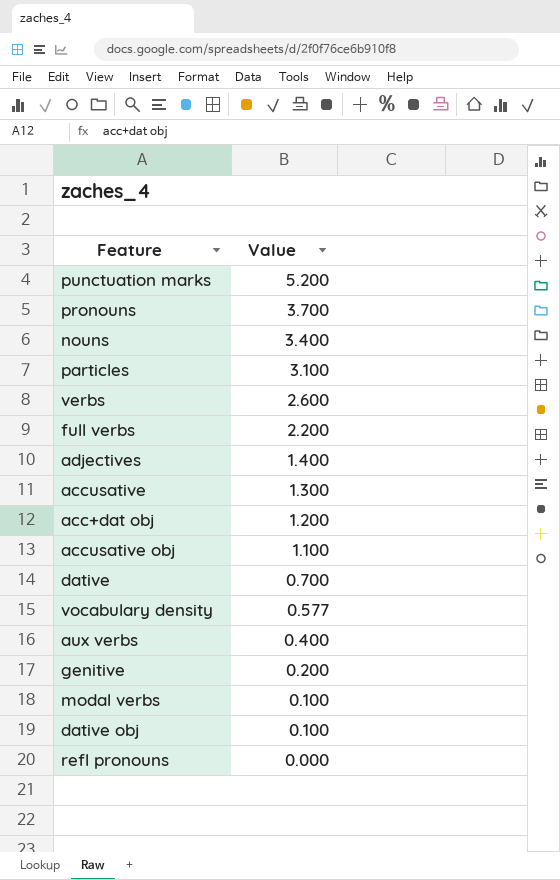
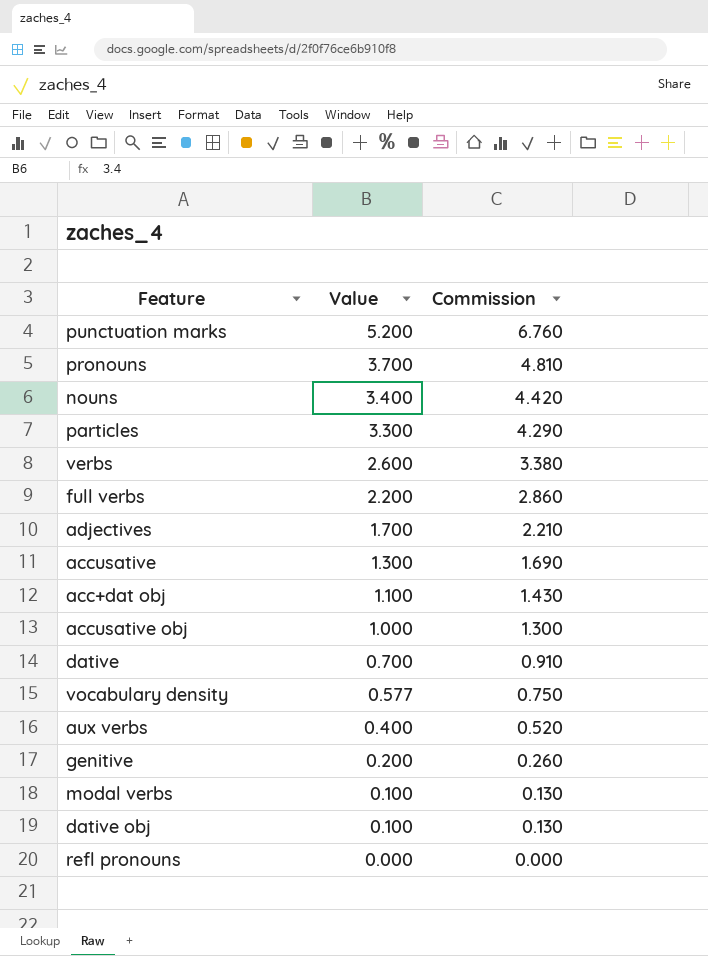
column Commission | formula: none -> [Value] * 1.3
particles | Value: 3.100 -> 3.300
adjectives | Value: 1.400 -> 1.700
acc+dat obj | Value: 1.200 -> 1.100
accusative obj | Value: 1.100 -> 1.000

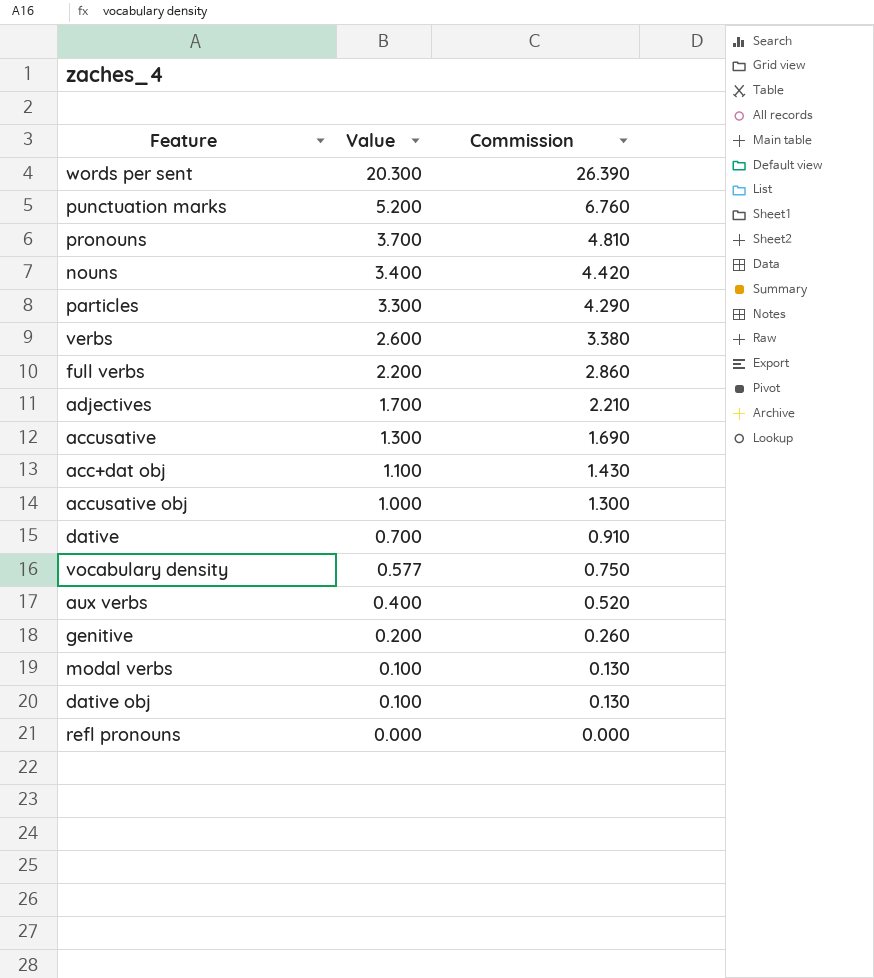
row words per sent: none -> 20.300 | 26.390

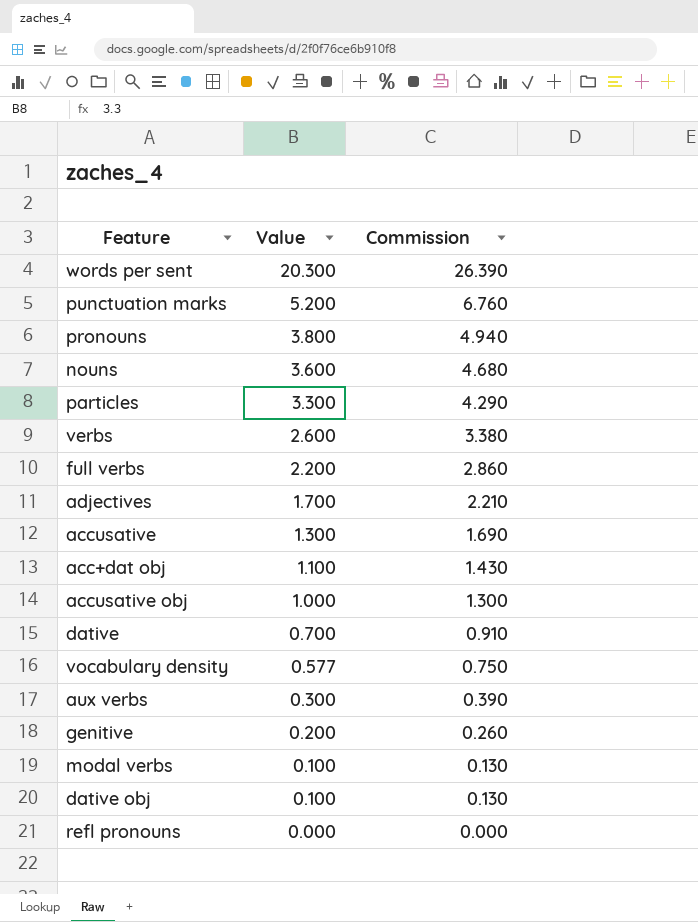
pronouns | Value: 3.700 -> 3.800
pronouns | Commission: 4.810 -> 4.940
nouns | Value: 3.400 -> 3.600
nouns | Commission: 4.420 -> 4.680
aux verbs | Value: 0.400 -> 0.300
aux verbs | Commission: 0.520 -> 0.390

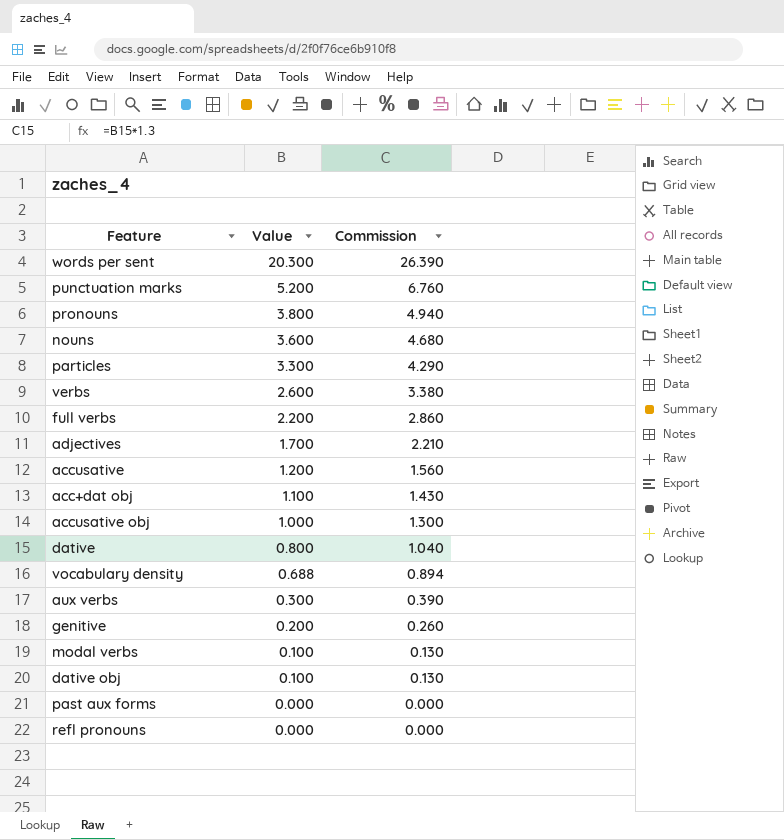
accusative | Value: 1.300 -> 1.200
accusative | Commission: 1.690 -> 1.560
dative | Value: 0.700 -> 0.800
dative | Commission: 0.910 -> 1.040
vocabulary density | Value: 0.577 -> 0.688
vocabulary density | Commission: 0.750 -> 0.894
row past aux forms: none -> 0.000 | 0.000

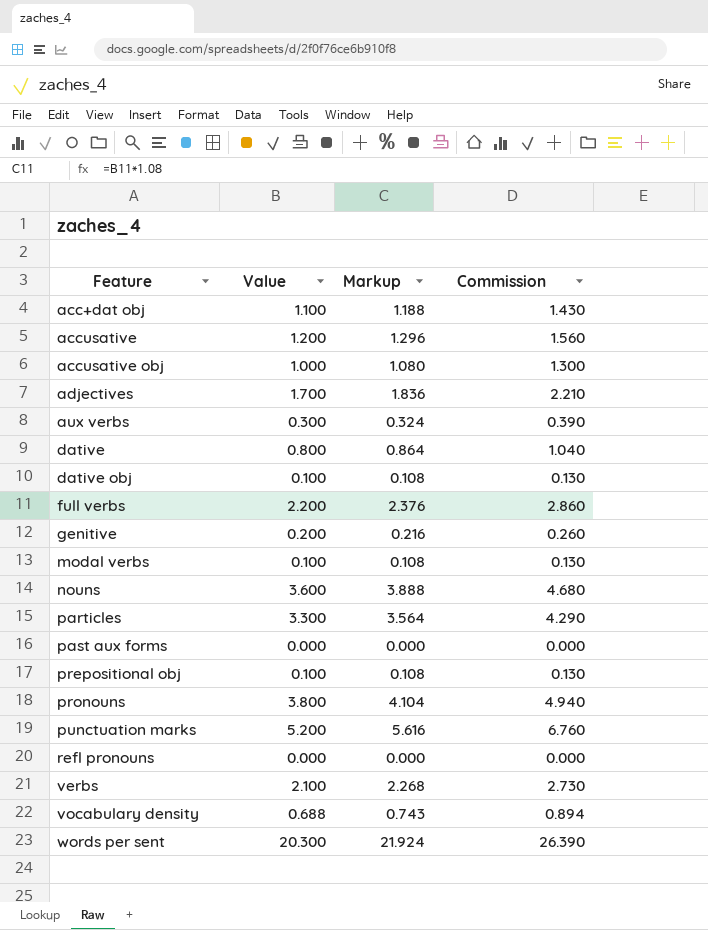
row order: Value descending -> Feature ascending
column Markup | formula: none -> [Value] * 1.08
row prepositional obj: none -> 0.100 | 0.108 | 0.130
verbs | Value: 2.600 -> 2.100
verbs | Commission: 3.380 -> 2.730

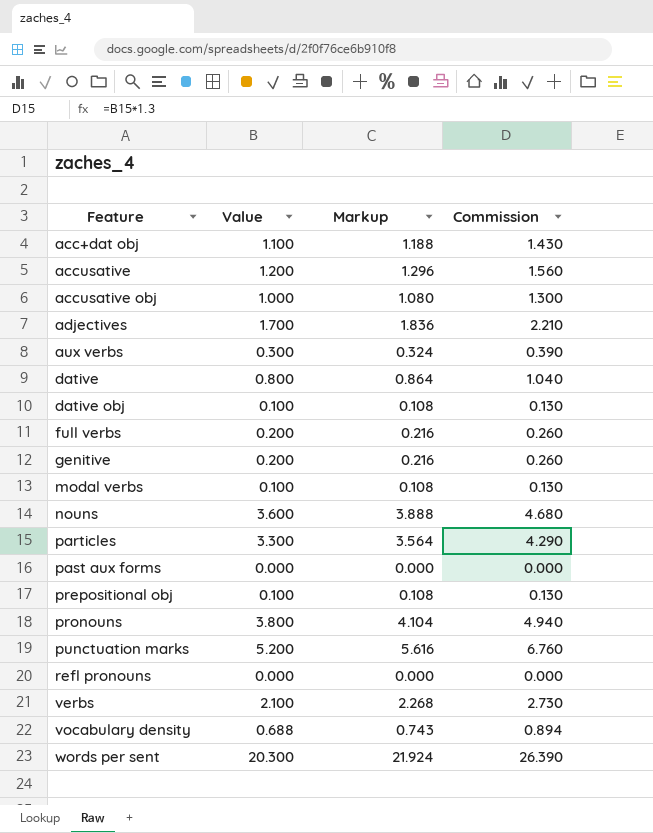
full verbs | Value: 2.200 -> 0.200
full verbs | Markup: 2.376 -> 0.216
full verbs | Commission: 2.860 -> 0.260

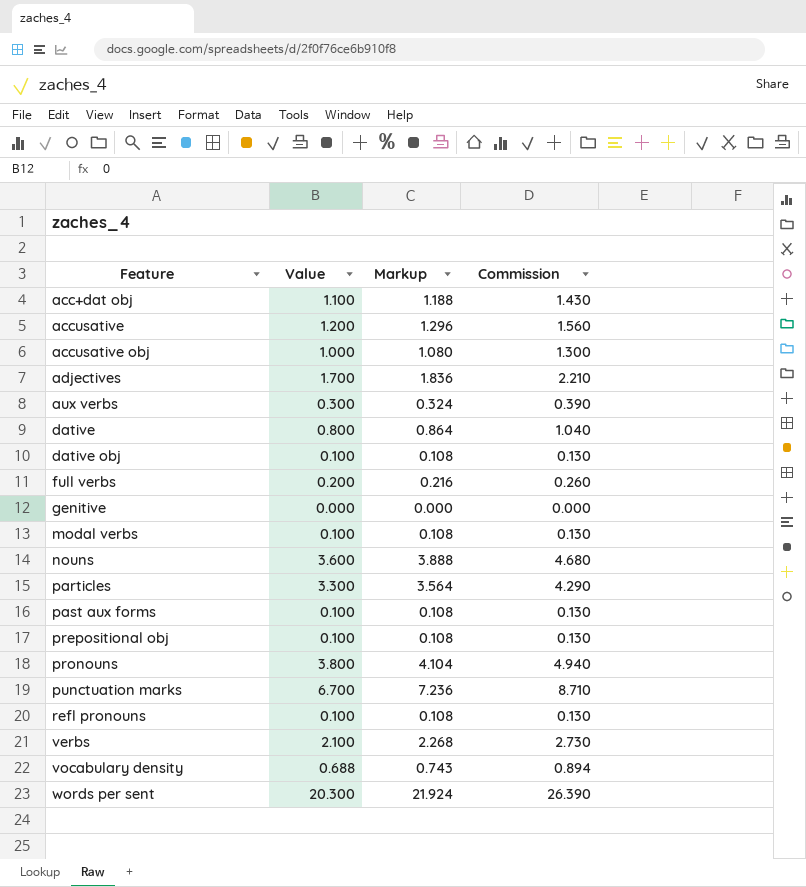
genitive | Value: 0.200 -> 0.000
genitive | Markup: 0.216 -> 0.000
genitive | Commission: 0.260 -> 0.000
past aux forms | Value: 0.000 -> 0.100
past aux forms | Markup: 0.000 -> 0.108
past aux forms | Commission: 0.000 -> 0.130
punctuation marks | Value: 5.200 -> 6.700
punctuation marks | Markup: 5.616 -> 7.236
punctuation marks | Commission: 6.760 -> 8.710
refl pronouns | Value: 0.000 -> 0.100
refl pronouns | Markup: 0.000 -> 0.108
refl pronouns | Commission: 0.000 -> 0.130

